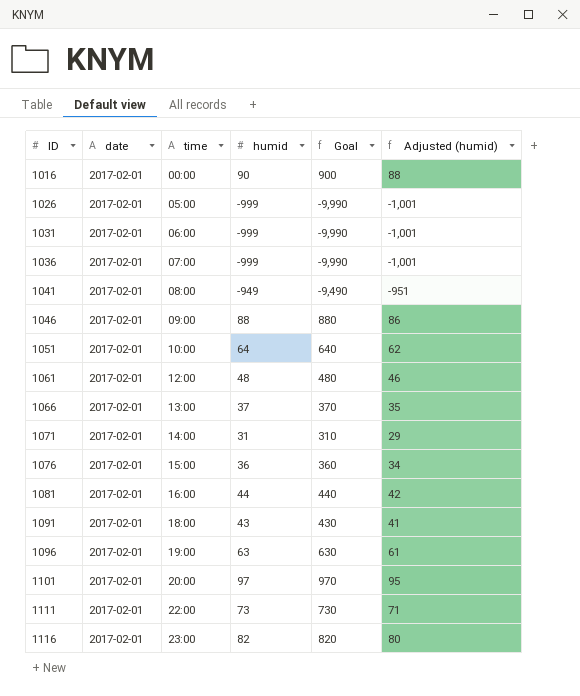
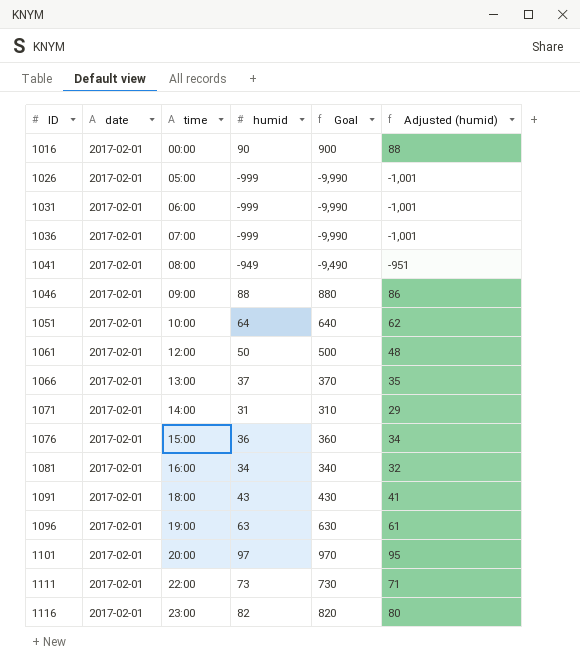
1061 | humid: 48 -> 50
1061 | Goal: 480 -> 500
1061 | Adjusted (humid): 46 -> 48
1081 | humid: 44 -> 34
1081 | Goal: 440 -> 340
1081 | Adjusted (humid): 42 -> 32

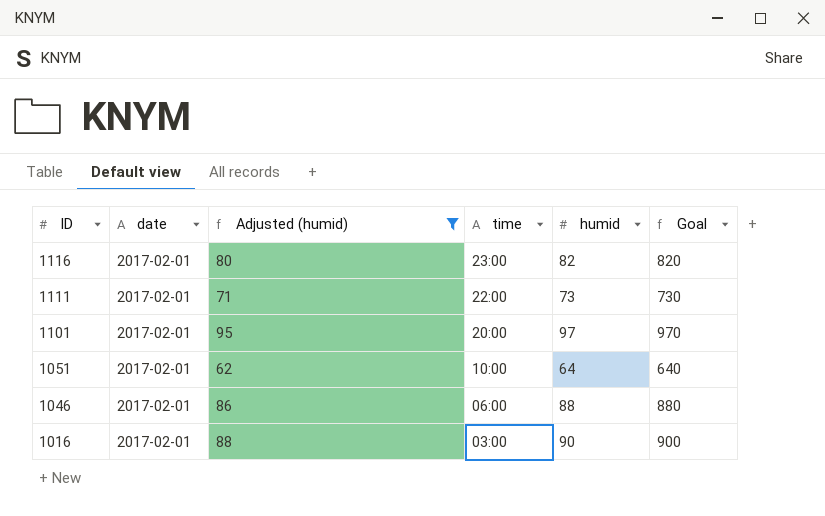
filter: none -> Adjusted (humid) >= 62
row order: ID ascending -> ID descending
column Adjusted (humid) | position: 6 -> 3
1046 | time: 09:00 -> 06:00
1016 | time: 00:00 -> 03:00

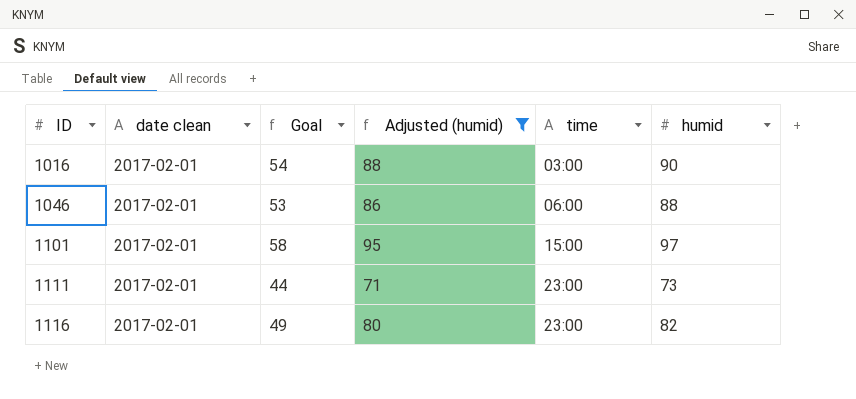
row order: ID descending -> ID ascending
column name: date -> date clean
column Goal | formula: [humid] * 10 -> [humid] * 0.6
column Goal | position: 6 -> 3
row 1051: 2017-02-01 | 62 | 10:00 | 64 | 640 -> none
1101 | time: 20:00 -> 15:00
1111 | time: 22:00 -> 23:00

